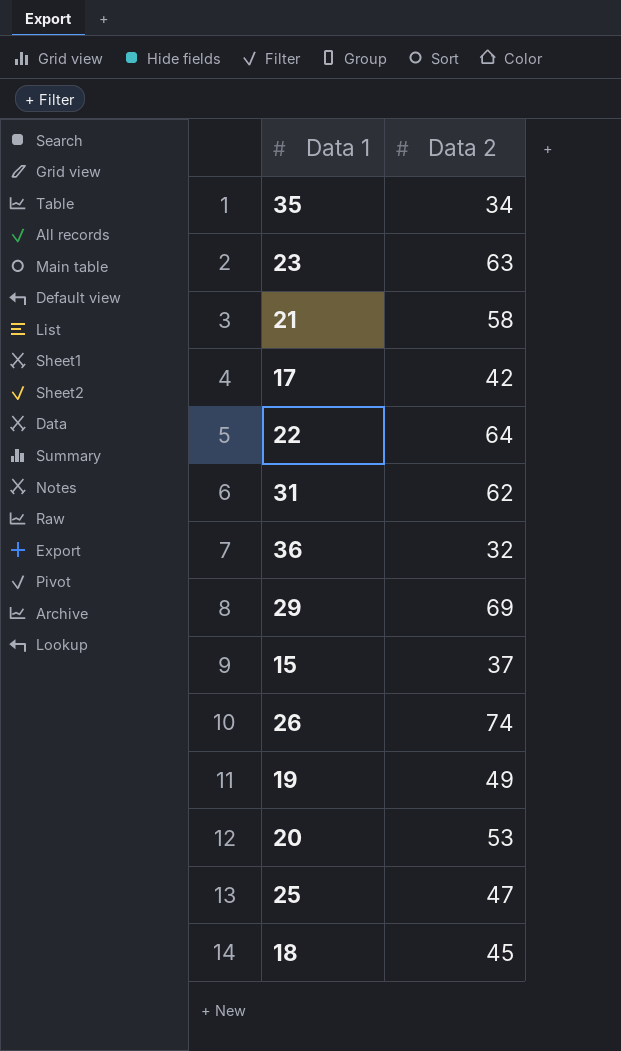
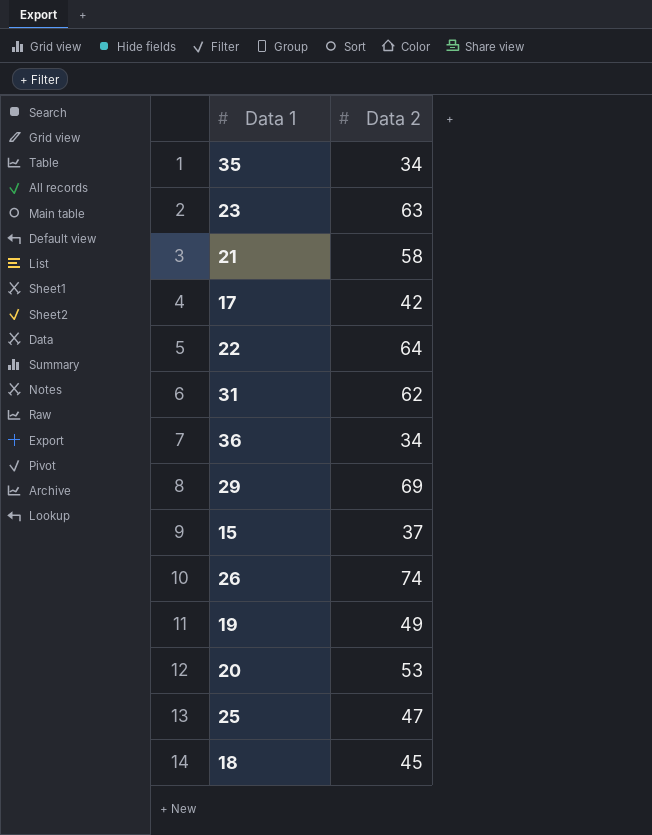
36 | Data 2: 32 -> 34

